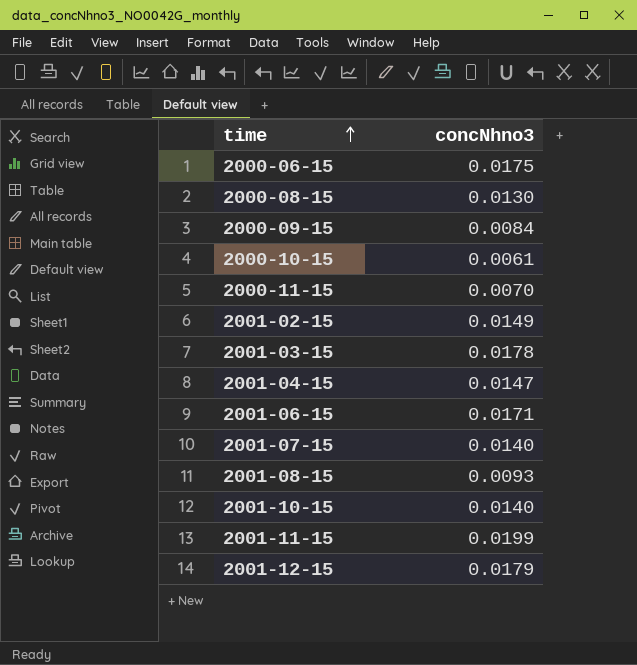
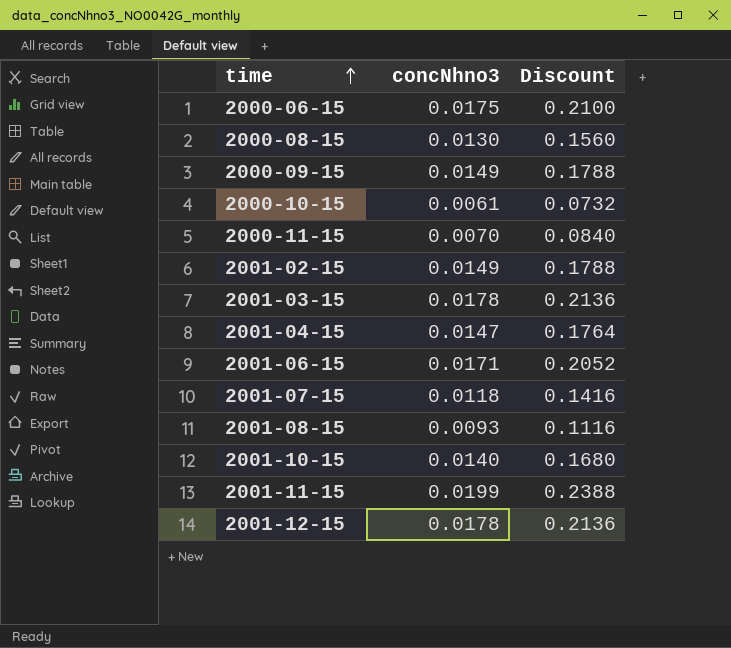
column Discount | formula: none -> [concNhno3] * 12
2000-09-15 | concNhno3: 0.0084 -> 0.0149
2001-07-15 | concNhno3: 0.0140 -> 0.0118
2001-12-15 | concNhno3: 0.0179 -> 0.0178

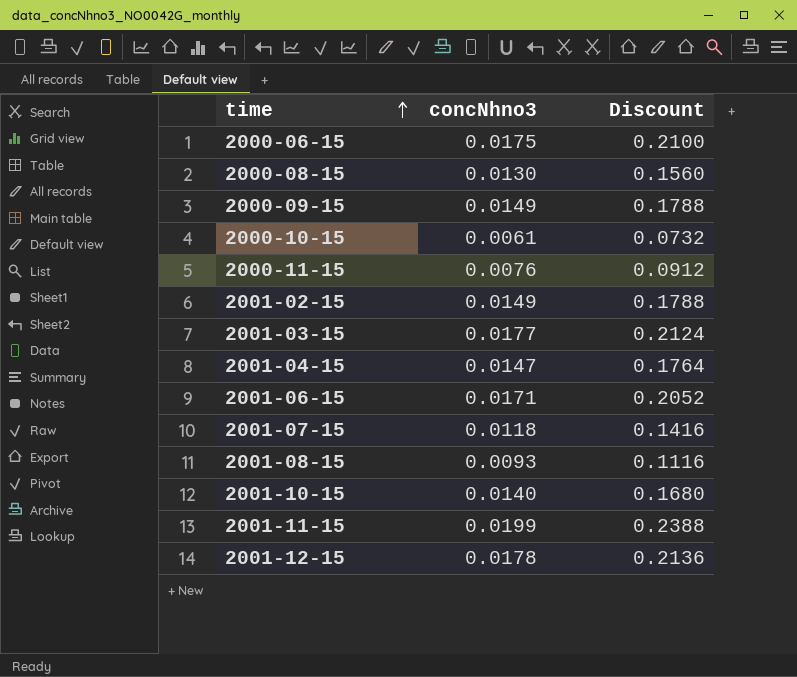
2000-11-15 | concNhno3: 0.0070 -> 0.0076
2000-11-15 | Discount: 0.0840 -> 0.0912
2001-03-15 | concNhno3: 0.0178 -> 0.0177
2001-03-15 | Discount: 0.2136 -> 0.2124

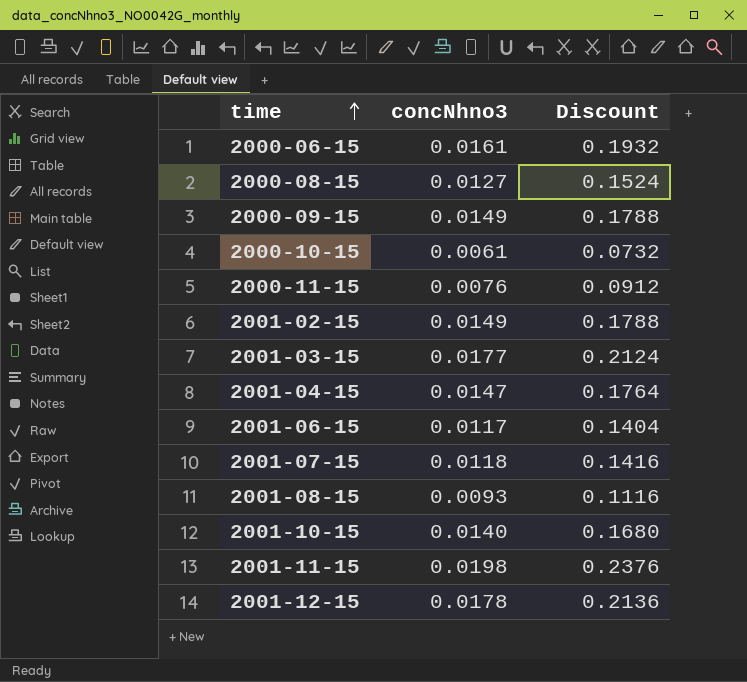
2000-06-15 | concNhno3: 0.0175 -> 0.0161
2000-06-15 | Discount: 0.2100 -> 0.1932
2000-08-15 | concNhno3: 0.0130 -> 0.0127
2000-08-15 | Discount: 0.1560 -> 0.1524
2001-06-15 | concNhno3: 0.0171 -> 0.0117
2001-06-15 | Discount: 0.2052 -> 0.1404
2001-11-15 | concNhno3: 0.0199 -> 0.0198
2001-11-15 | Discount: 0.2388 -> 0.2376

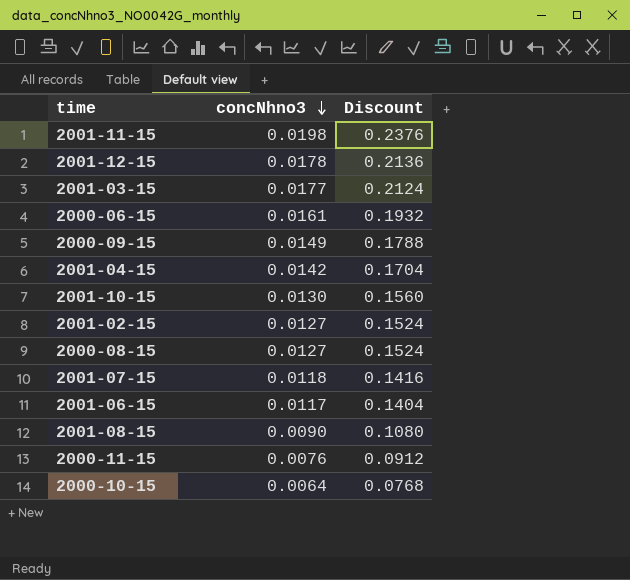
row order: time ascending -> concNhno3 descending
2001-04-15 | concNhno3: 0.0147 -> 0.0142
2001-04-15 | Discount: 0.1764 -> 0.1704
2001-10-15 | concNhno3: 0.0140 -> 0.0130
2001-10-15 | Discount: 0.1680 -> 0.1560
2001-02-15 | concNhno3: 0.0149 -> 0.0127
2001-02-15 | Discount: 0.1788 -> 0.1524
2001-08-15 | concNhno3: 0.0093 -> 0.0090
2001-08-15 | Discount: 0.1116 -> 0.1080
2000-10-15 | concNhno3: 0.0061 -> 0.0064
2000-10-15 | Discount: 0.0732 -> 0.0768

